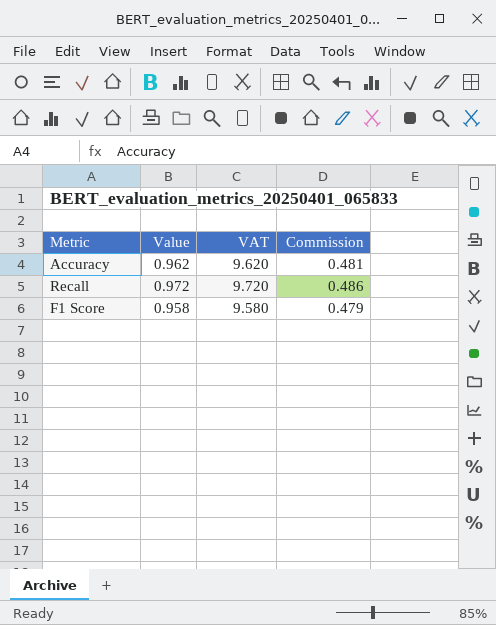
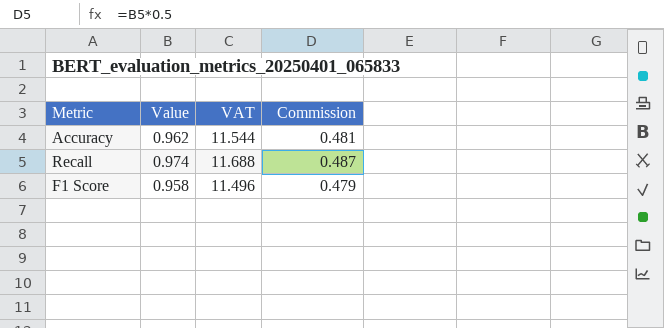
column VAT | formula: [Value] * 10 -> [Value] * 12
Recall | Value: 0.972 -> 0.974
Recall | Commission: 0.486 -> 0.487

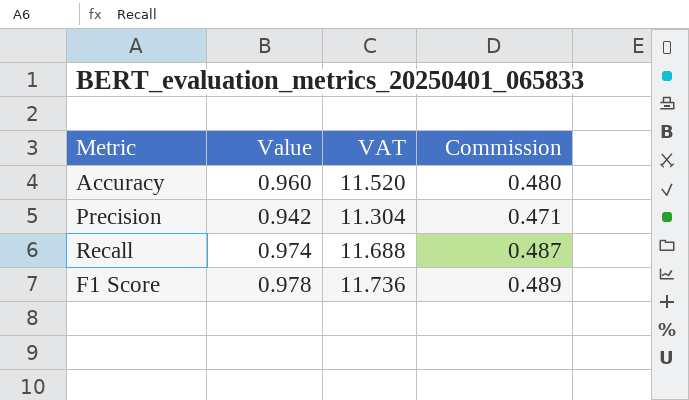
Accuracy | Value: 0.962 -> 0.960
Accuracy | VAT: 11.544 -> 11.520
Accuracy | Commission: 0.481 -> 0.480
row Precision: none -> 0.942 | 11.304 | 0.471
F1 Score | Value: 0.958 -> 0.978
F1 Score | VAT: 11.496 -> 11.736
F1 Score | Commission: 0.479 -> 0.489

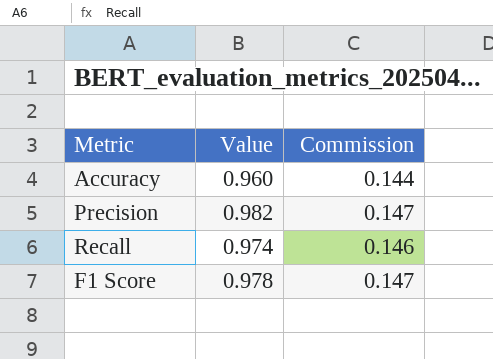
column VAT | formula: [Value] * 12 -> none
column Commission | formula: [Value] * 0.5 -> [Value] * 0.15
Precision | Value: 0.942 -> 0.982

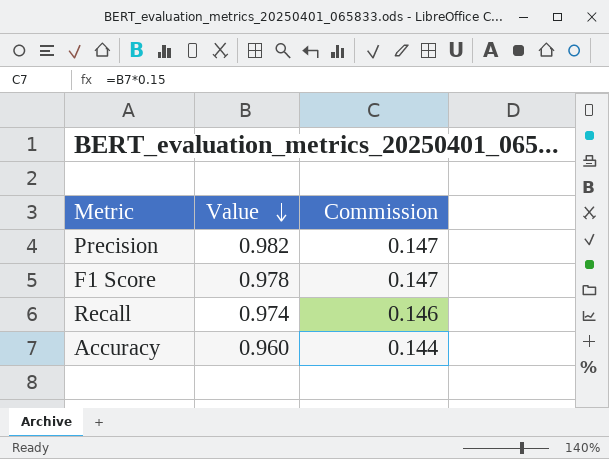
row order: none -> Value descending

